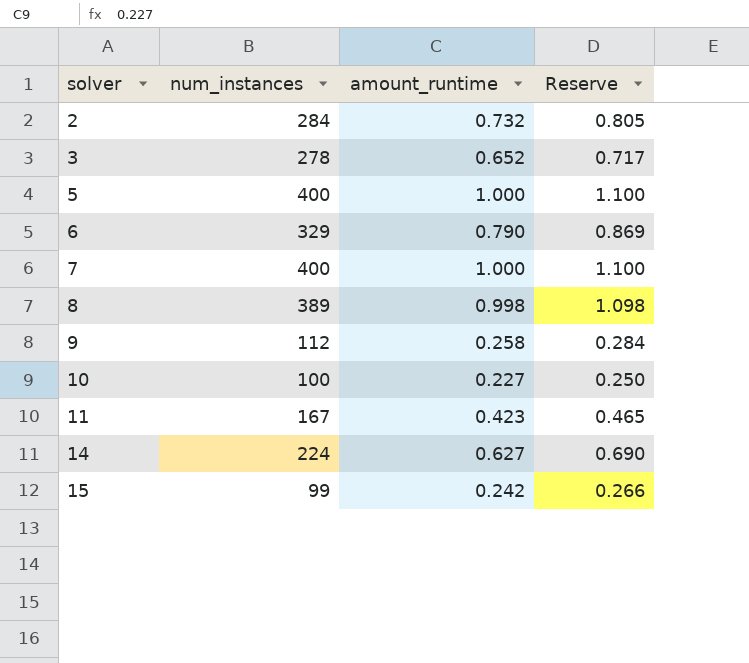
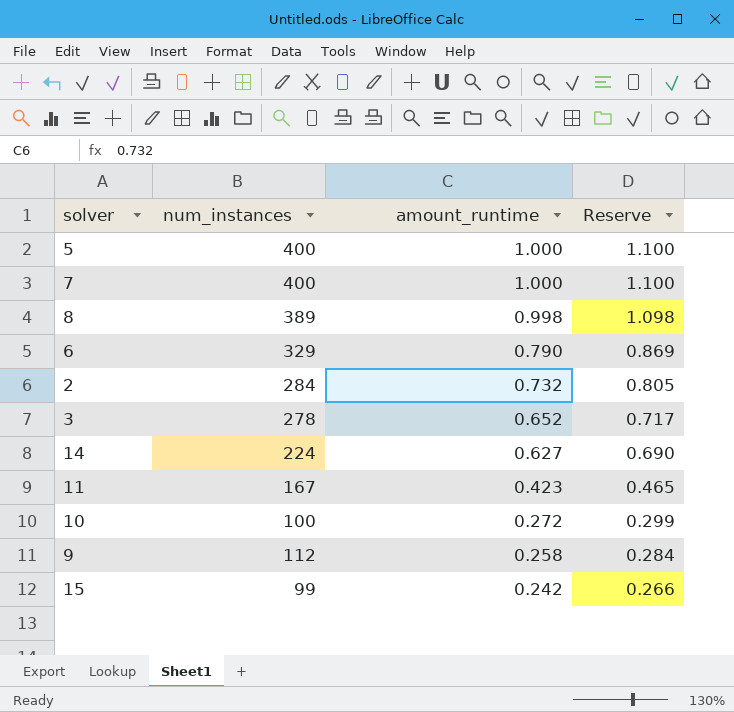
row order: solver ascending -> amount_runtime descending
10 | amount_runtime: 0.227 -> 0.272
10 | Reserve: 0.250 -> 0.299

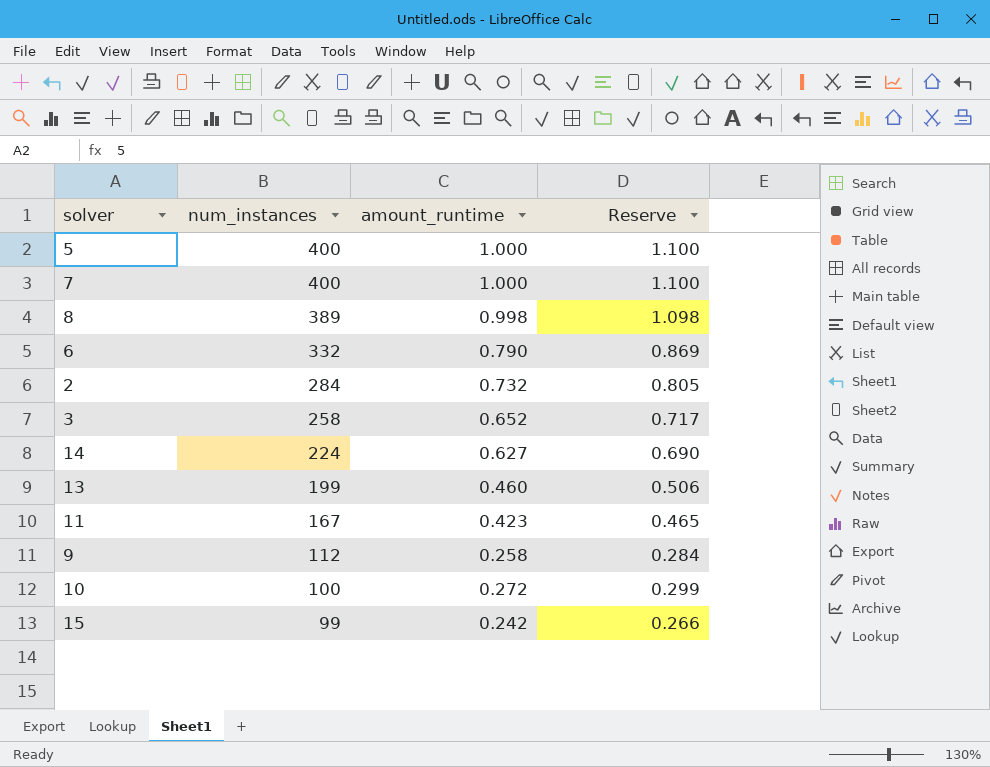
row order: amount_runtime descending -> num_instances descending
6 | num_instances: 329 -> 332
3 | num_instances: 278 -> 258
row 13: none -> 199 | 0.460 | 0.506

